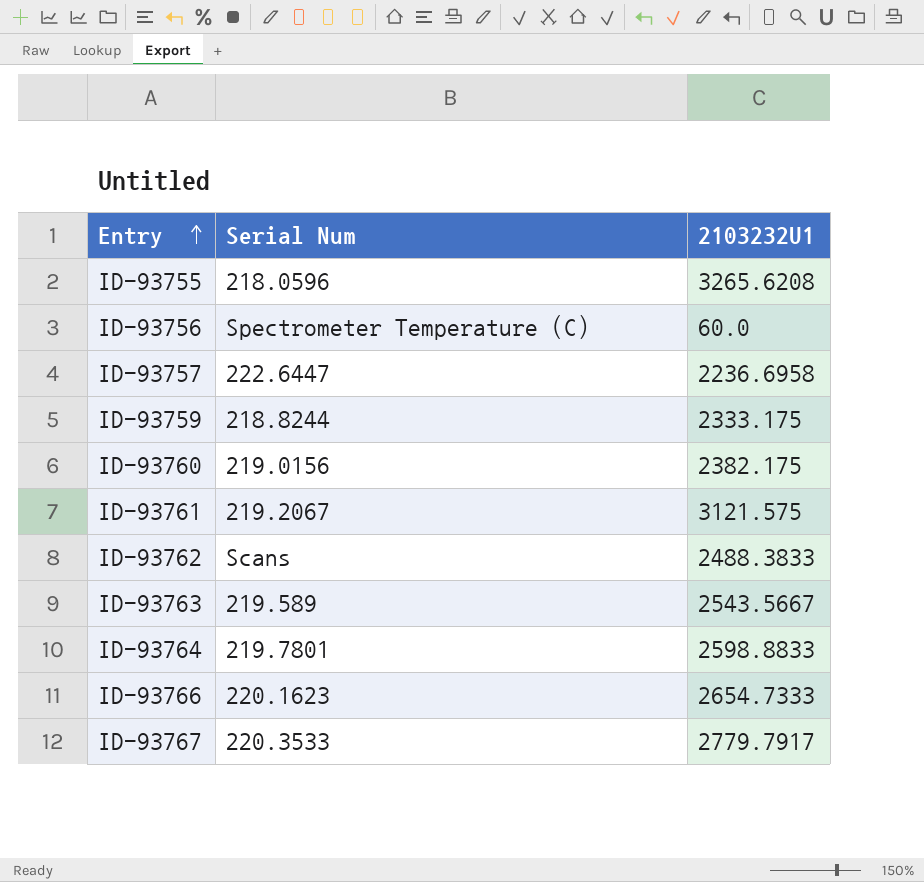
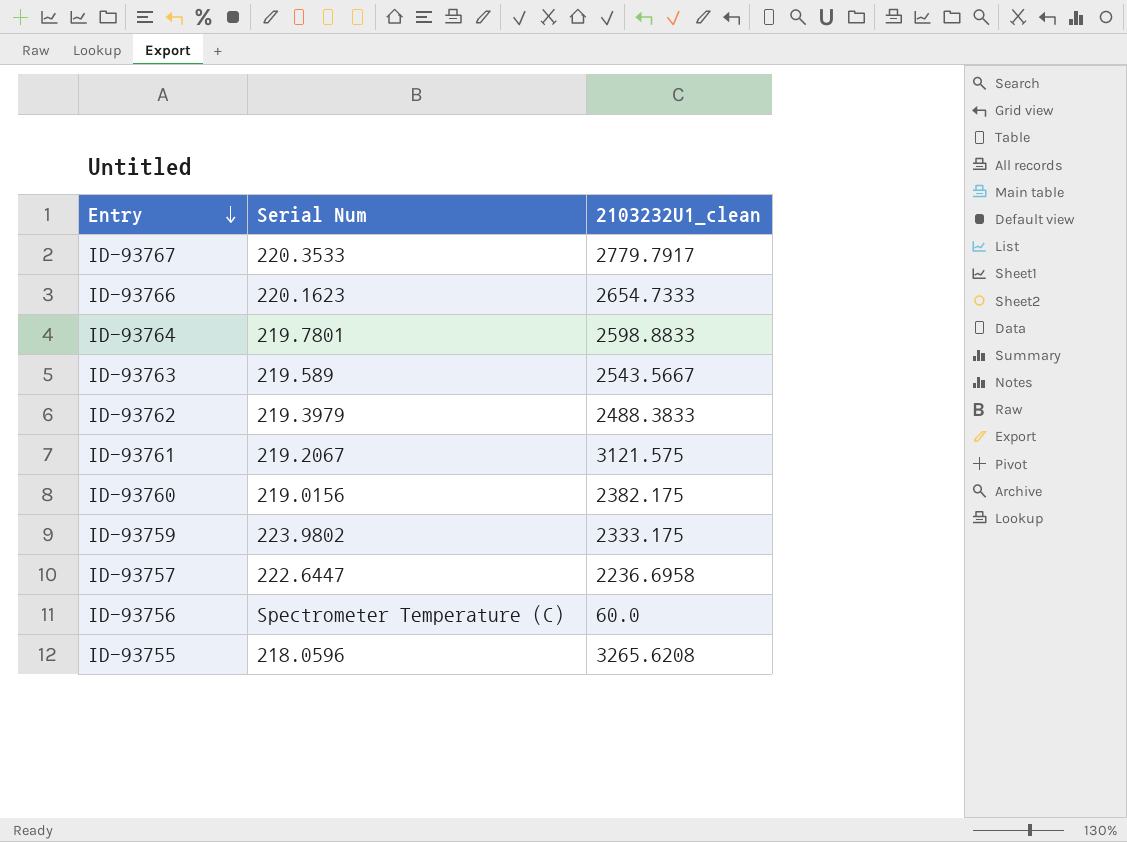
row order: Entry ascending -> Entry descending
column name: 2103232U1 -> 2103232U1_clean
ID-93762 | Serial Num: Scans -> 219.3979
ID-93759 | Serial Num: 218.8244 -> 223.9802

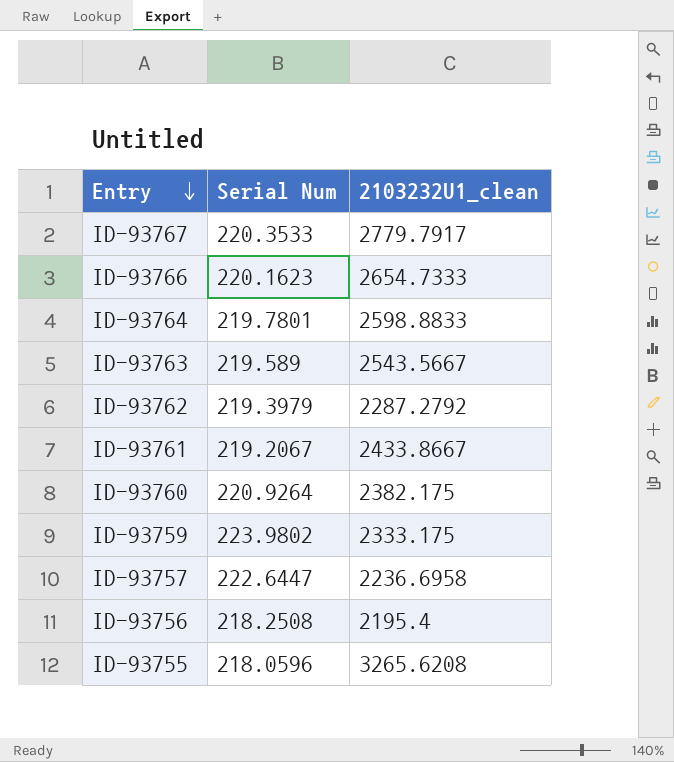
ID-93762 | 2103232U1_clean: 2488.3833 -> 2287.2792
ID-93761 | 2103232U1_clean: 3121.575 -> 2433.8667
ID-93760 | Serial Num: 219.0156 -> 220.9264
ID-93756 | Serial Num: Spectrometer Temperature (C) -> 218.2508
ID-93756 | 2103232U1_clean: 60.0 -> 2195.4

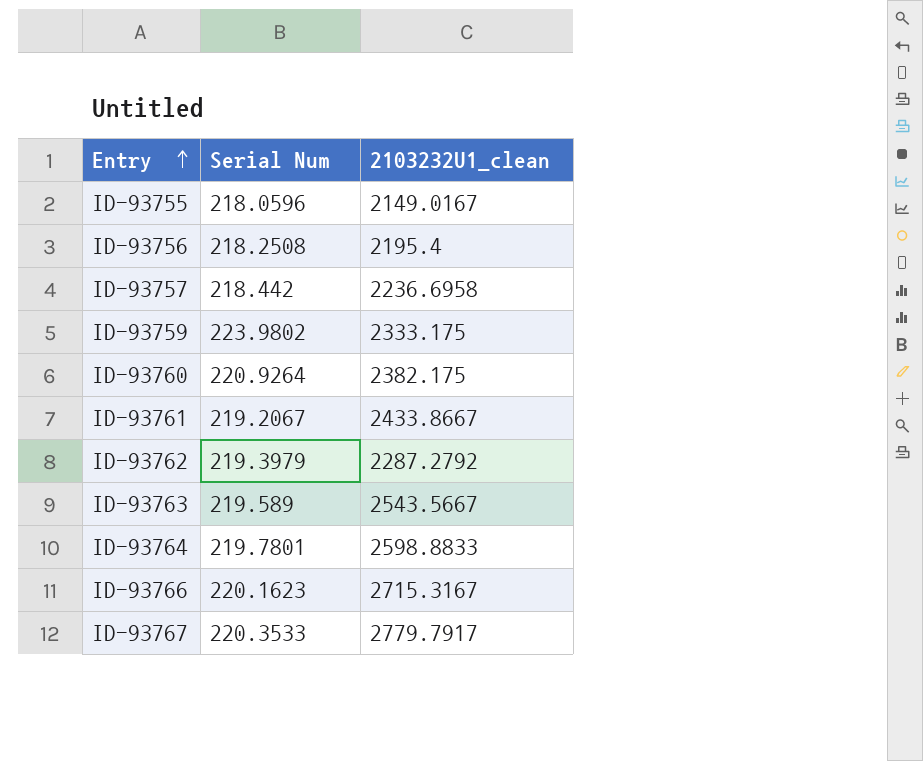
row order: Entry descending -> Entry ascending
ID-93755 | 2103232U1_clean: 3265.6208 -> 2149.0167
ID-93757 | Serial Num: 222.6447 -> 218.442
ID-93766 | 2103232U1_clean: 2654.7333 -> 2715.3167

